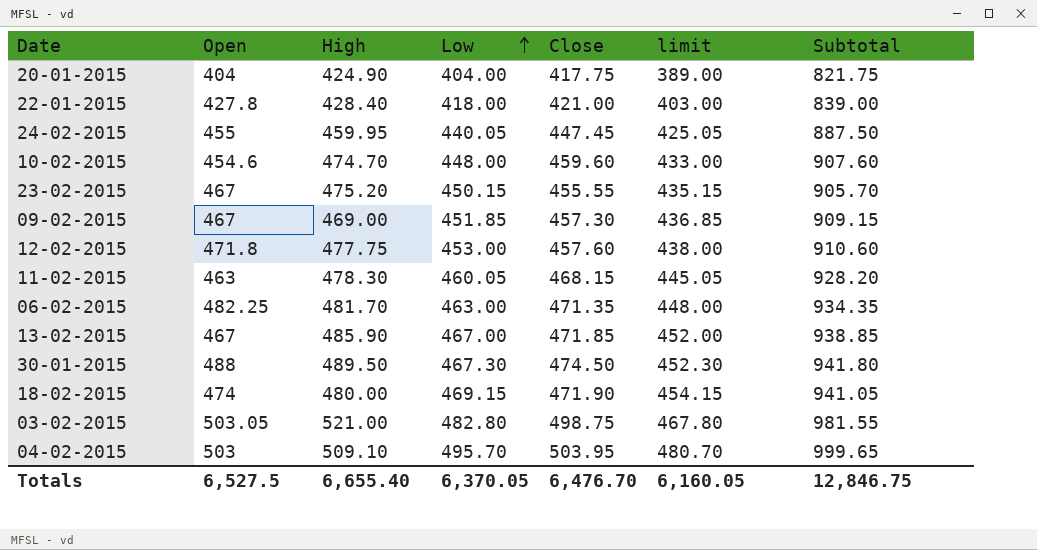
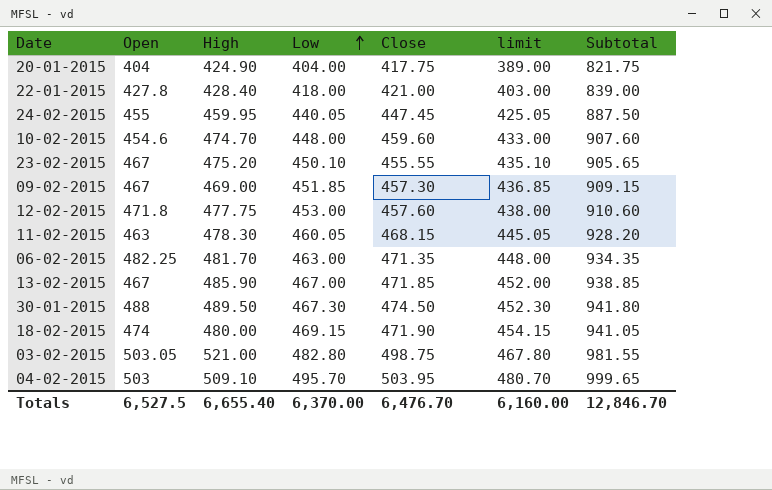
23-02-2015 | Low: 450.15 -> 450.10
23-02-2015 | limit: 435.15 -> 435.10
23-02-2015 | Subtotal: 905.70 -> 905.65
Totals | Low: 6,370.05 -> 6,370.00
Totals | limit: 6,160.05 -> 6,160.00
Totals | Subtotal: 12,846.75 -> 12,846.70

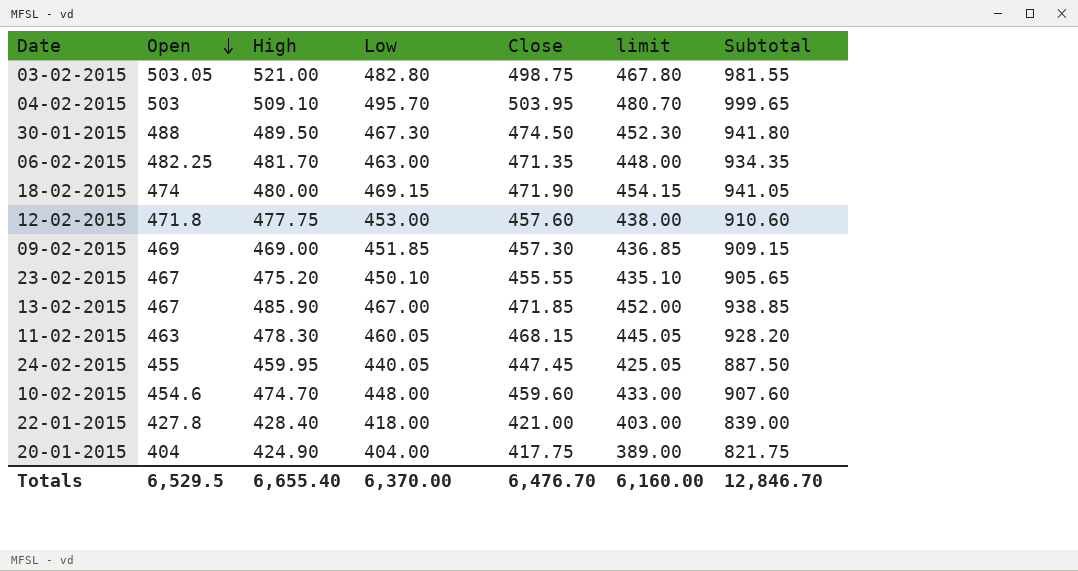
row order: Low ascending -> Open descending
09-02-2015 | Open: 467 -> 469
Totals | Open: 6,527.5 -> 6,529.5

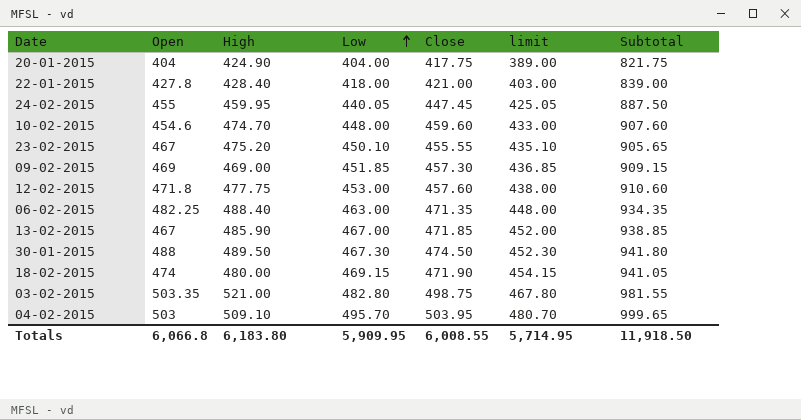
row order: Open descending -> Low ascending
row 11-02-2015: 463 | 478.30 | 460.05 | 468.15 | 445.05 | 928.20 -> none
06-02-2015 | High: 481.70 -> 488.40
03-02-2015 | Open: 503.05 -> 503.35
Totals | Open: 6,529.5 -> 6,066.8
Totals | High: 6,655.40 -> 6,183.80
Totals | Low: 6,370.00 -> 5,909.95
Totals | Close: 6,476.70 -> 6,008.55
Totals | limit: 6,160.00 -> 5,714.95
Totals | Subtotal: 12,846.70 -> 11,918.50

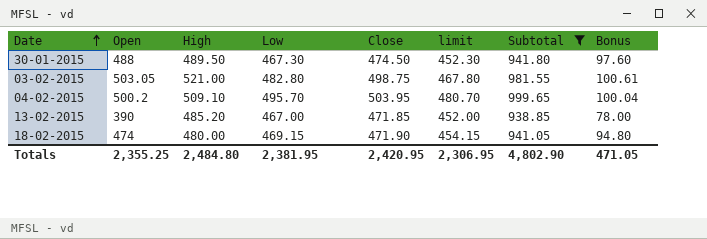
filter: none -> Subtotal >= 938.85
row order: Low ascending -> Date ascending
column Bonus | formula: none -> [Open] * 0.2
03-02-2015 | Open: 503.35 -> 503.05
04-02-2015 | Open: 503 -> 500.2
13-02-2015 | Open: 467 -> 390
13-02-2015 | High: 485.90 -> 485.20
Totals | Open: 6,066.8 -> 2,355.25
Totals | High: 6,183.80 -> 2,484.80
Totals | Low: 5,909.95 -> 2,381.95
Totals | Close: 6,008.55 -> 2,420.95
Totals | limit: 5,714.95 -> 2,306.95
Totals | Subtotal: 11,918.50 -> 4,802.90

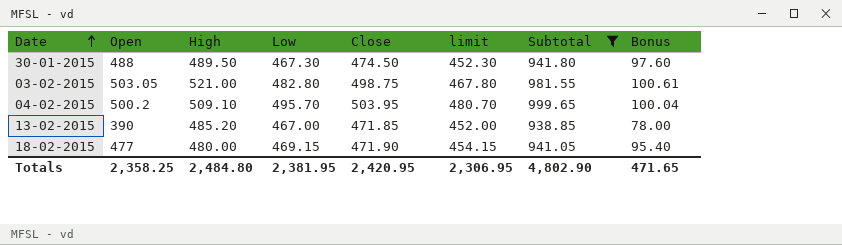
18-02-2015 | Open: 474 -> 477
18-02-2015 | Bonus: 94.80 -> 95.40
Totals | Open: 2,355.25 -> 2,358.25
Totals | Bonus: 471.05 -> 471.65

